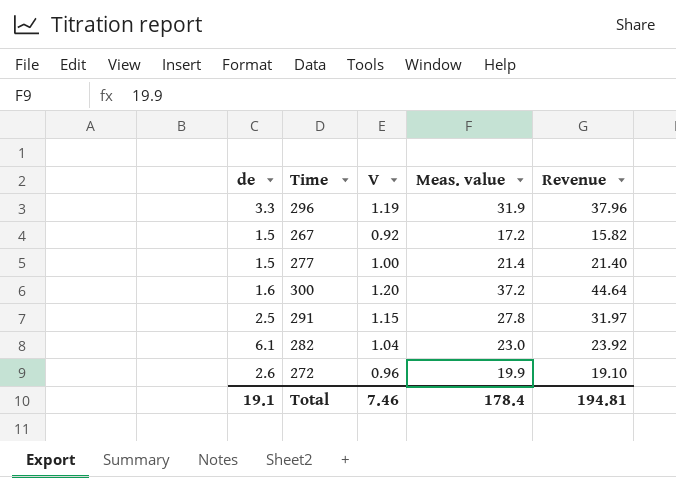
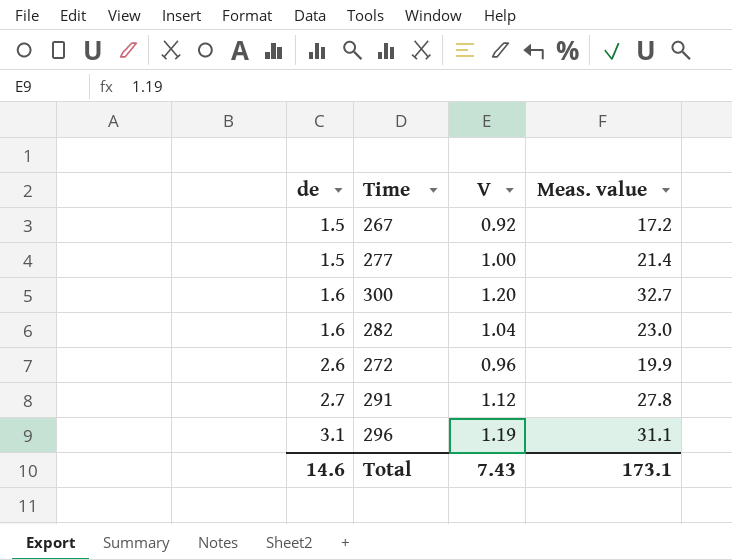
row order: none -> de ascending
column Revenue | formula: [V] * [Meas. value] -> none
300 | Meas. value: 37.2 -> 32.7
282 | de: 6.1 -> 1.6
291 | de: 2.5 -> 2.7
291 | V: 1.15 -> 1.12
296 | de: 3.3 -> 3.1
296 | Meas. value: 31.9 -> 31.1
Total | de: 19.1 -> 14.6
Total | V: 7.46 -> 7.43
Total | Meas. value: 178.4 -> 173.1

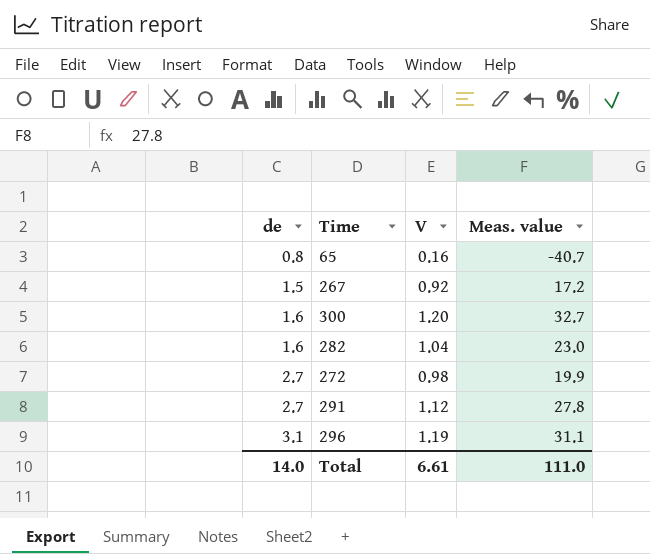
row 277: 1.5 | 1.00 | 21.4 -> none
row 65: none -> 0.8 | 0.16 | -40.7
272 | de: 2.6 -> 2.7
272 | V: 0.96 -> 0.98
Total | de: 14.6 -> 14.0
Total | V: 7.43 -> 6.61
Total | Meas. value: 173.1 -> 111.0

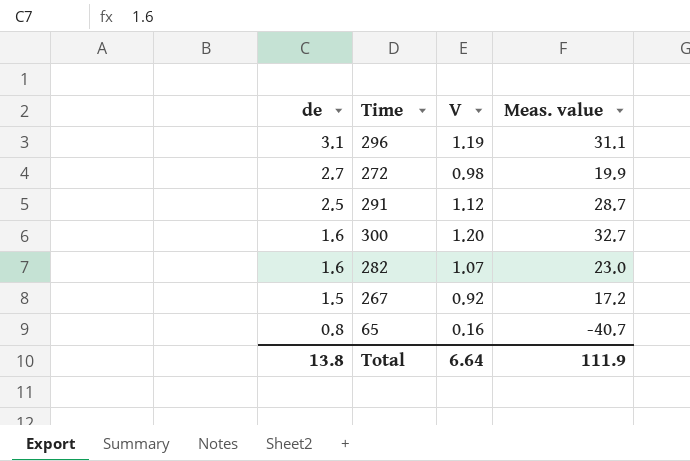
row order: de ascending -> de descending
291 | de: 2.7 -> 2.5
291 | Meas. value: 27.8 -> 28.7
282 | V: 1.04 -> 1.07
Total | de: 14.0 -> 13.8
Total | V: 6.61 -> 6.64
Total | Meas. value: 111.0 -> 111.9

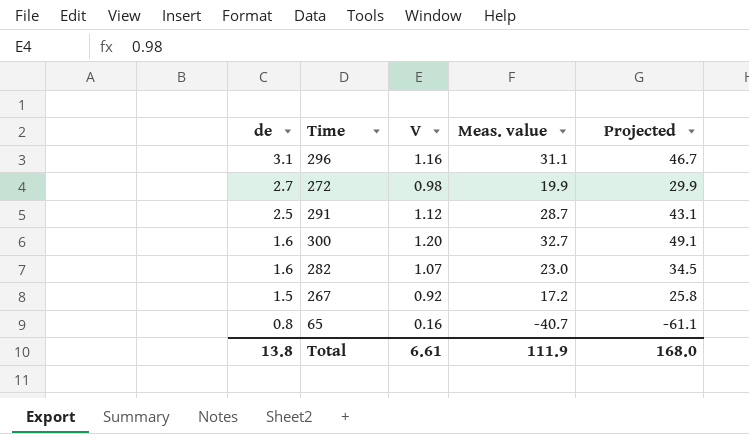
column Projected | formula: none -> [Meas. value] * 1.5
296 | V: 1.19 -> 1.16
Total | V: 6.64 -> 6.61

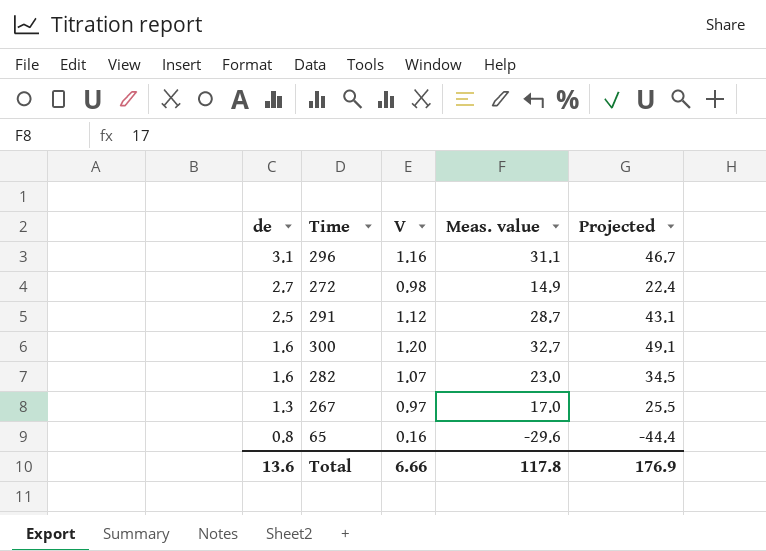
272 | Meas. value: 19.9 -> 14.9
272 | Projected: 29.9 -> 22.4
267 | de: 1.5 -> 1.3
267 | V: 0.92 -> 0.97
267 | Meas. value: 17.2 -> 17.0
267 | Projected: 25.8 -> 25.5
65 | Meas. value: -40.7 -> -29.6
65 | Projected: -61.1 -> -44.4
Total | de: 13.8 -> 13.6
Total | V: 6.61 -> 6.66
Total | Meas. value: 111.9 -> 117.8
Total | Projected: 168.0 -> 176.9

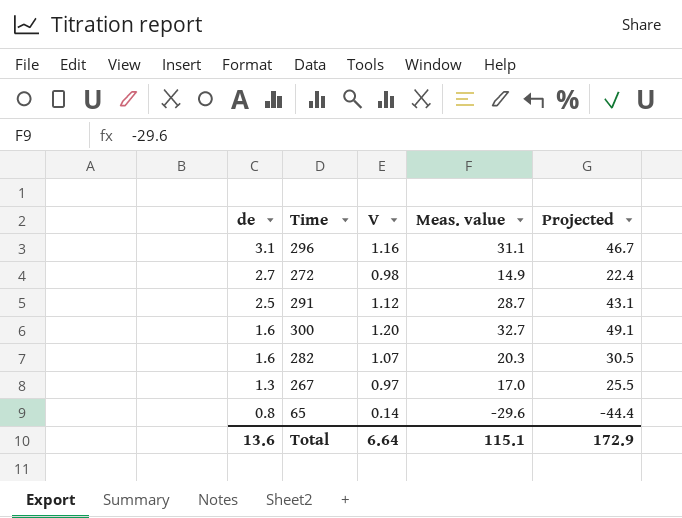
282 | Meas. value: 23.0 -> 20.3
282 | Projected: 34.5 -> 30.5
65 | V: 0.16 -> 0.14
Total | V: 6.66 -> 6.64
Total | Meas. value: 117.8 -> 115.1
Total | Projected: 176.9 -> 172.9

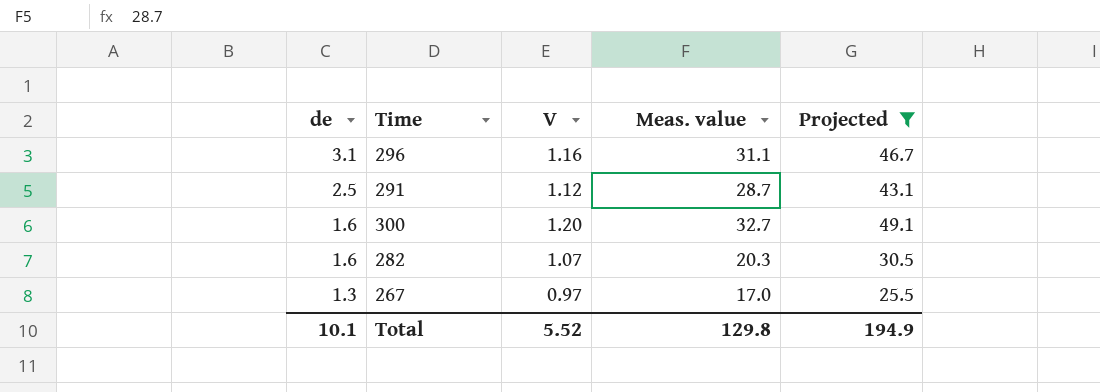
filter: none -> Projected >= 25.5
Total | de: 13.6 -> 10.1
Total | V: 6.64 -> 5.52
Total | Meas. value: 115.1 -> 129.8
Total | Projected: 172.9 -> 194.9

